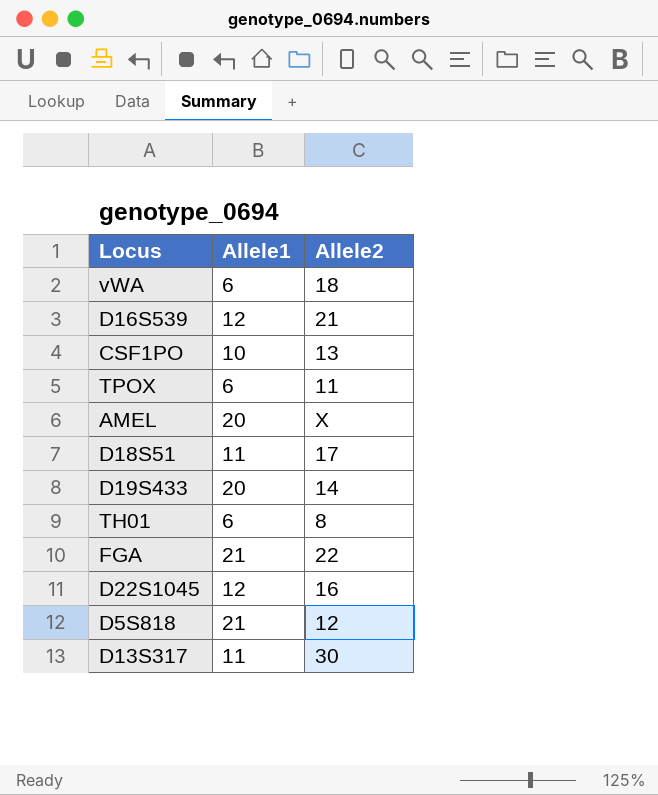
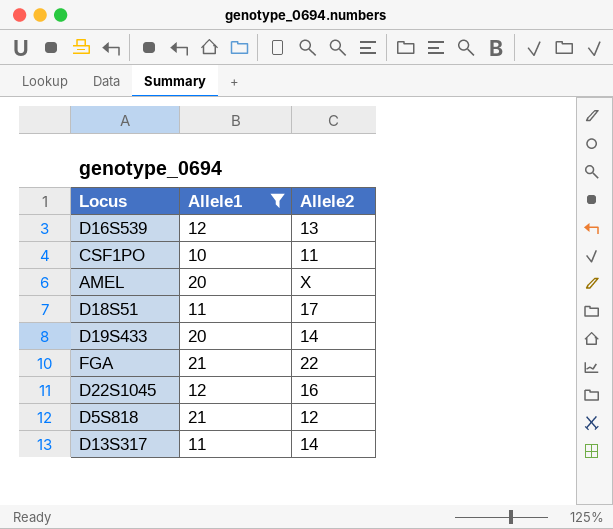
filter: none -> Allele1 != 6
D16S539 | Allele2: 21 -> 13
CSF1PO | Allele2: 13 -> 11
D13S317 | Allele2: 30 -> 14

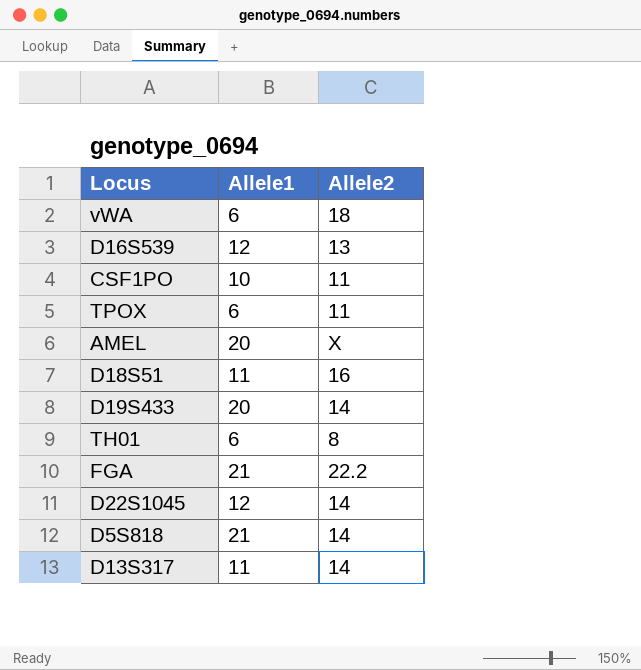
filter: Allele1 != 6 -> none
D18S51 | Allele2: 17 -> 16
FGA | Allele2: 22 -> 22.2
D22S1045 | Allele2: 16 -> 14
D5S818 | Allele2: 12 -> 14

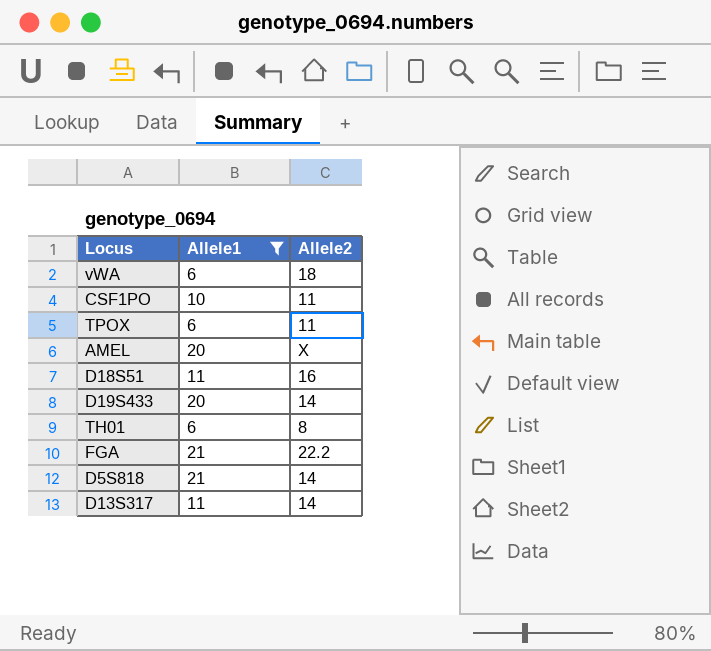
filter: none -> Allele1 != 12

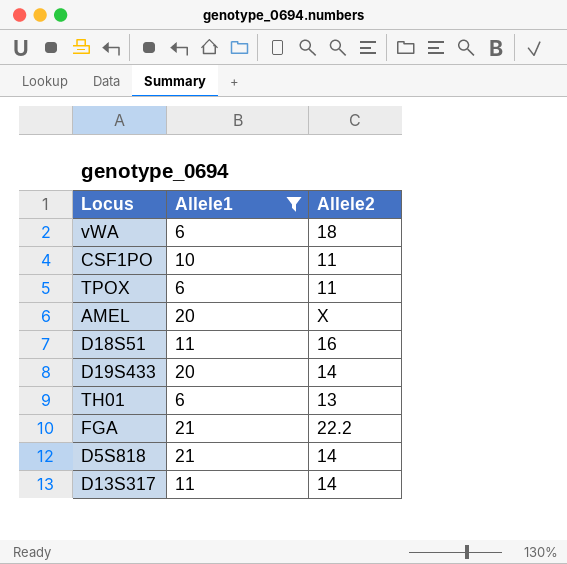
TH01 | Allele2: 8 -> 13

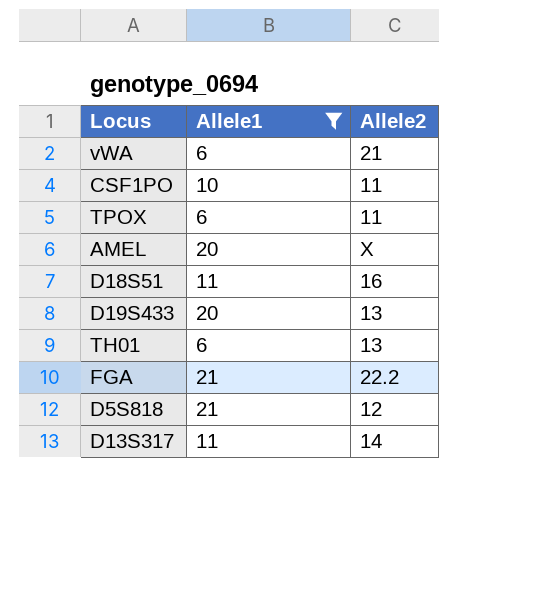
vWA | Allele2: 18 -> 21
D19S433 | Allele2: 14 -> 13
D5S818 | Allele2: 14 -> 12

